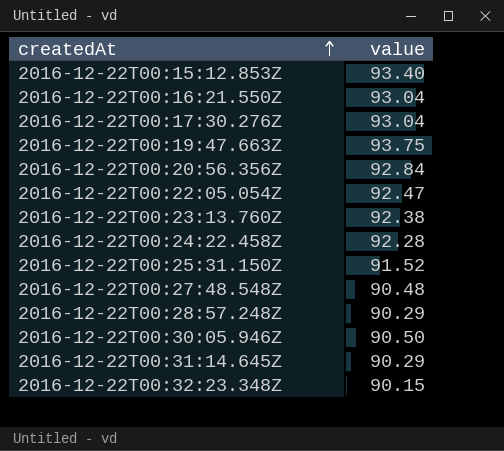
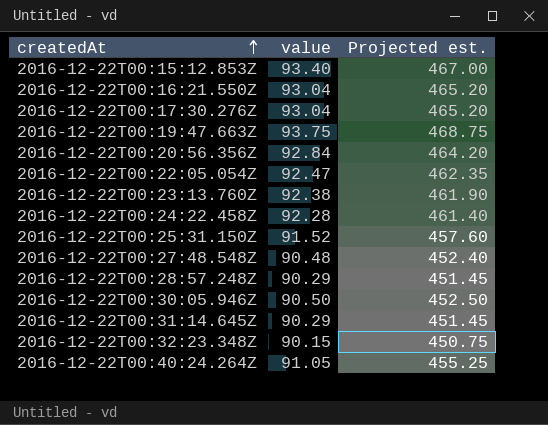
column Projected est. | formula: none -> [value] * 5
row 2016-12-22T00:40:24.264Z: none -> 91.05 | 455.25

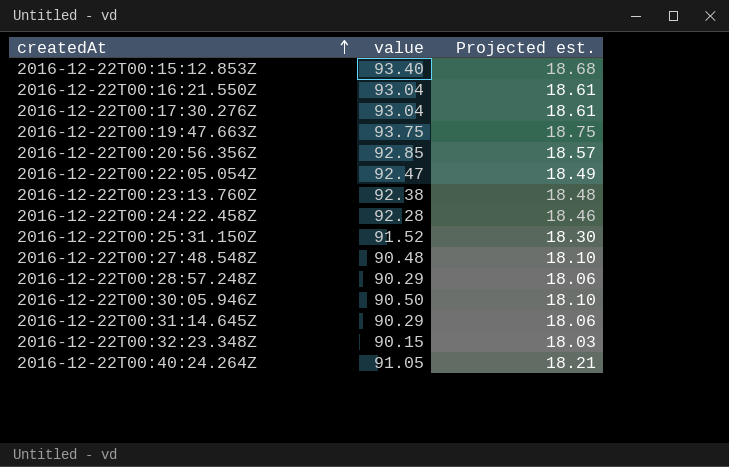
column Projected est. | formula: [value] * 5 -> [value] * 0.2
2016-12-22T00:20:56.356Z | value: 92.84 -> 92.85

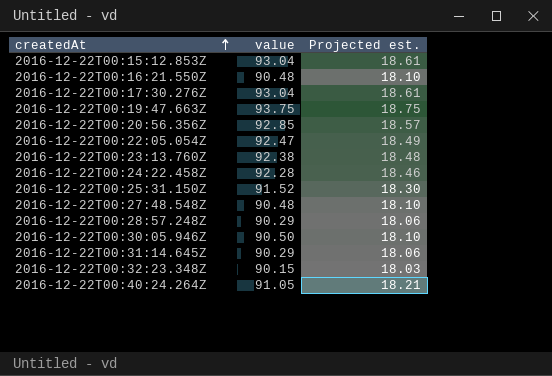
2016-12-22T00:15:12.853Z | value: 93.40 -> 93.04
2016-12-22T00:15:12.853Z | Projected est.: 18.68 -> 18.61
2016-12-22T00:16:21.550Z | value: 93.04 -> 90.48
2016-12-22T00:16:21.550Z | Projected est.: 18.61 -> 18.10

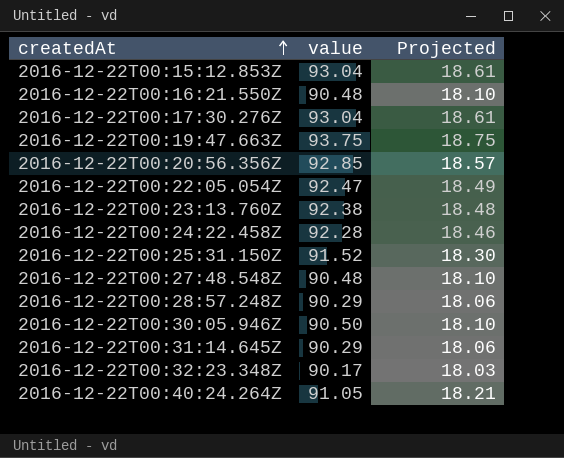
column name: Projected est. -> Projected
2016-12-22T00:32:23.348Z | value: 90.15 -> 90.17

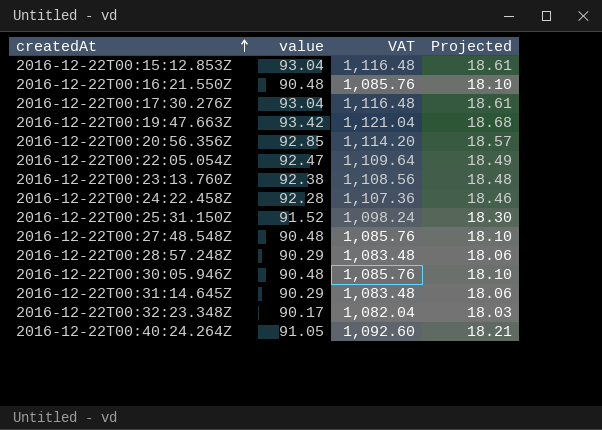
column VAT | formula: none -> [value] * 12
2016-12-22T00:19:47.663Z | value: 93.75 -> 93.42
2016-12-22T00:19:47.663Z | Projected: 18.75 -> 18.68
2016-12-22T00:30:05.946Z | value: 90.50 -> 90.48

